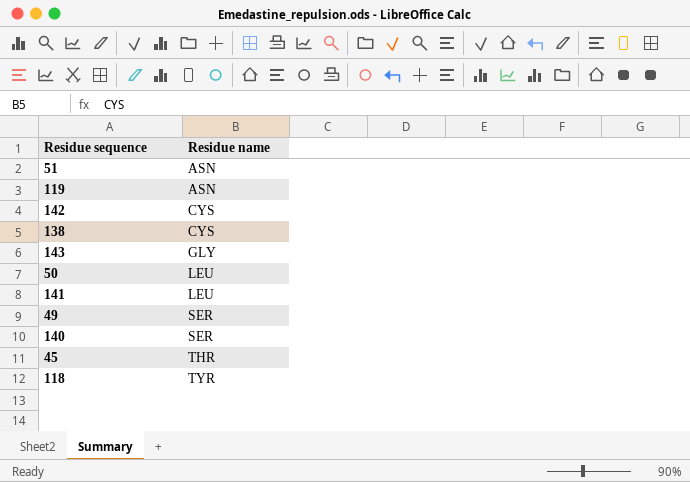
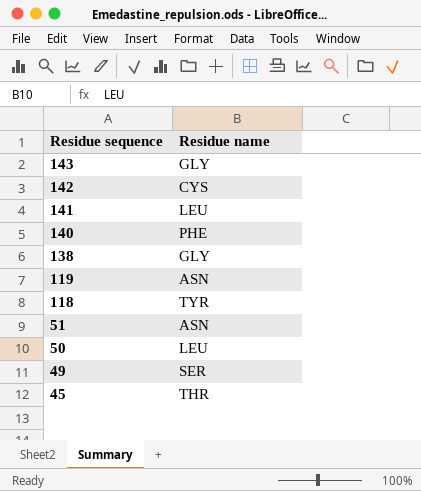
row order: Residue name ascending -> Residue sequence descending
140 | Residue name: SER -> PHE
138 | Residue name: CYS -> GLY

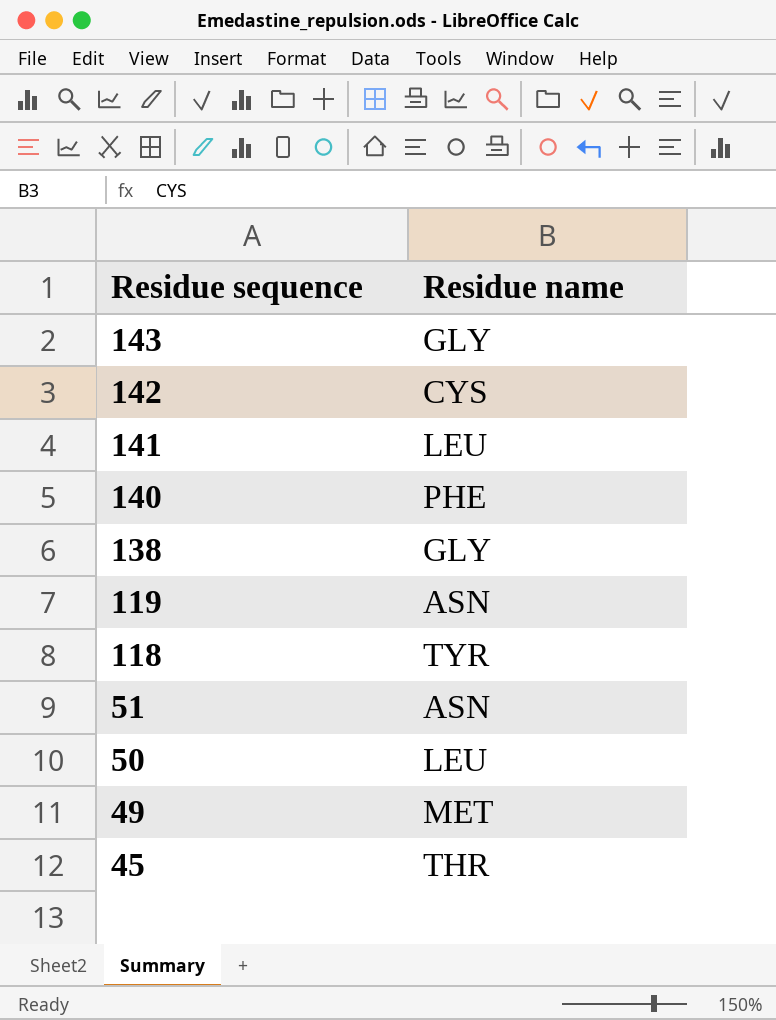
49 | Residue name: SER -> MET

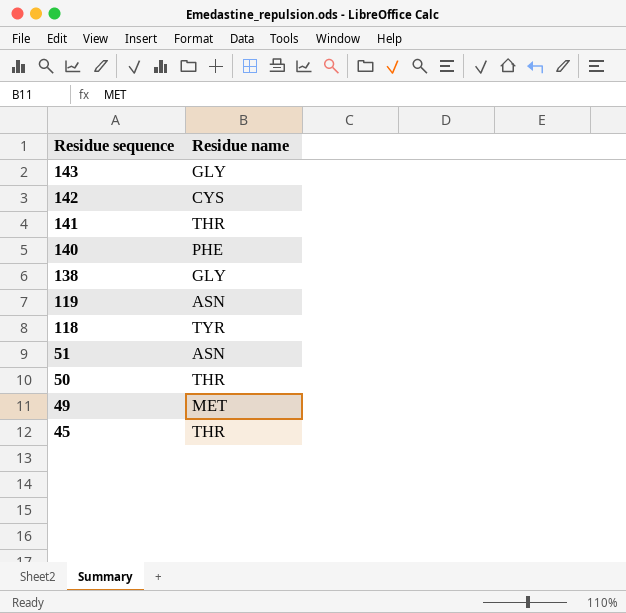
141 | Residue name: LEU -> THR
50 | Residue name: LEU -> THR

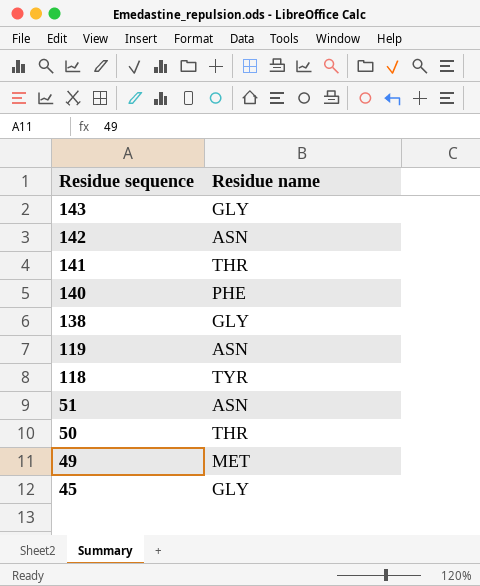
142 | Residue name: CYS -> ASN
45 | Residue name: THR -> GLY

